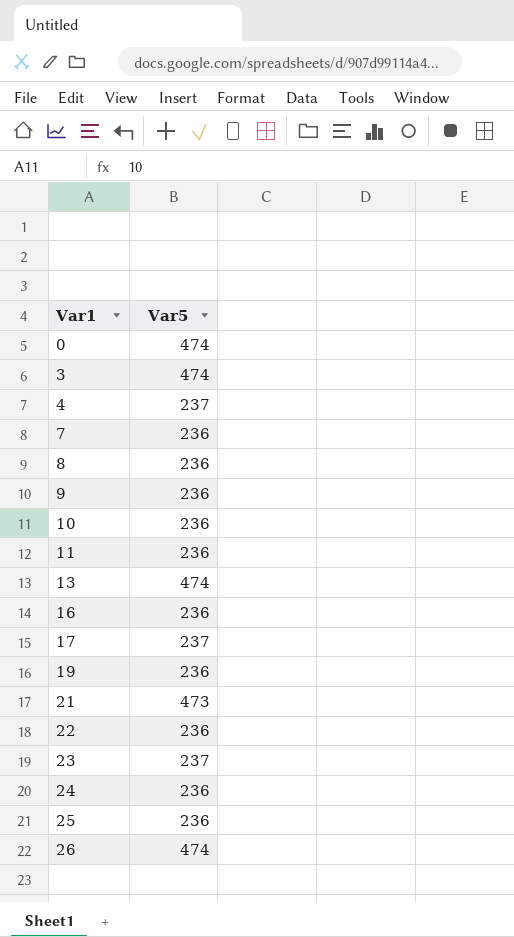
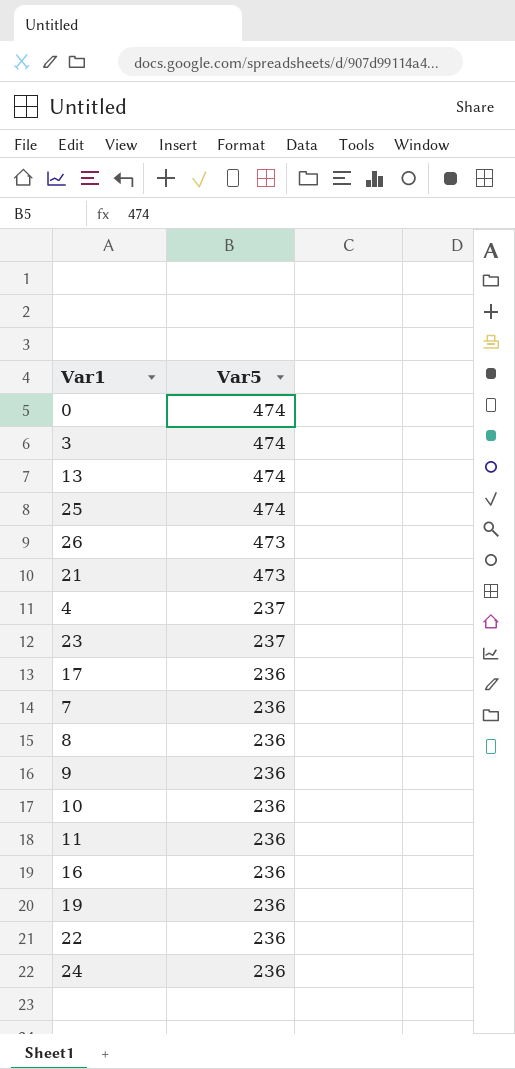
row order: Var1 ascending -> Var5 descending
25 | Var5: 236 -> 474
26 | Var5: 474 -> 473
17 | Var5: 237 -> 236

